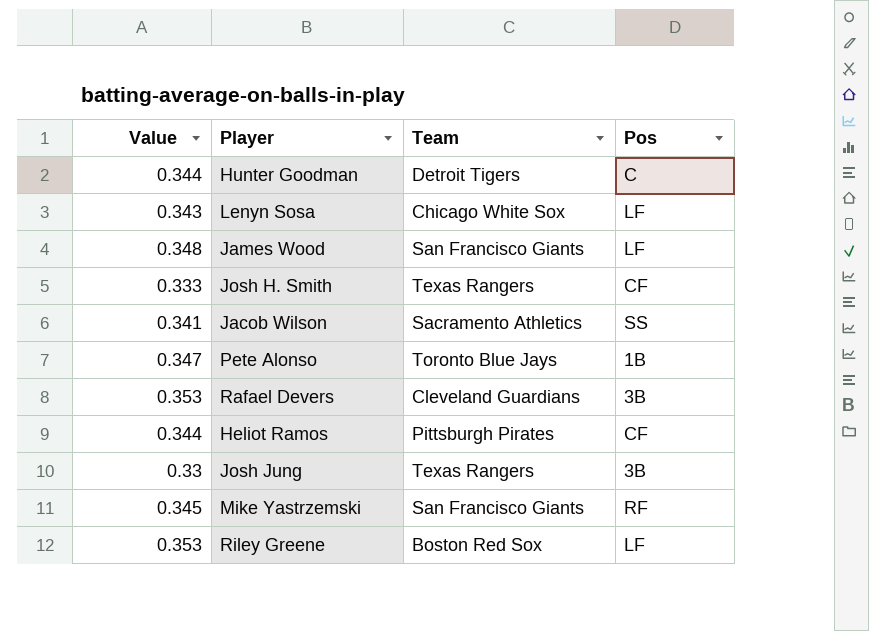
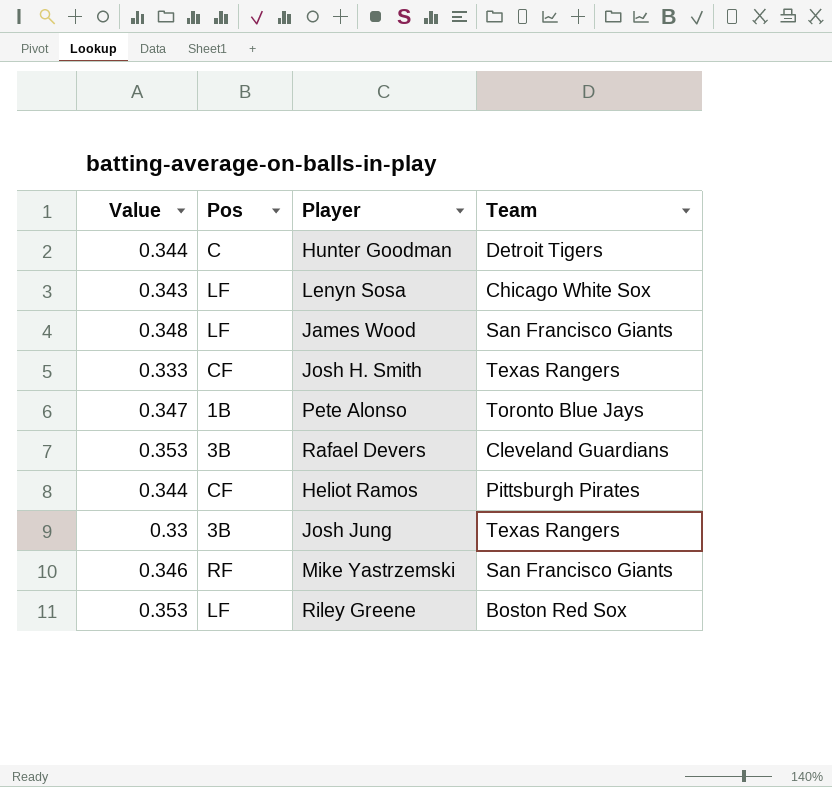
column Pos | position: 4 -> 2
row Jacob Wilson: 0.341 | Sacramento Athletics | SS -> none
Mike Yastrzemski | Value: 0.345 -> 0.346

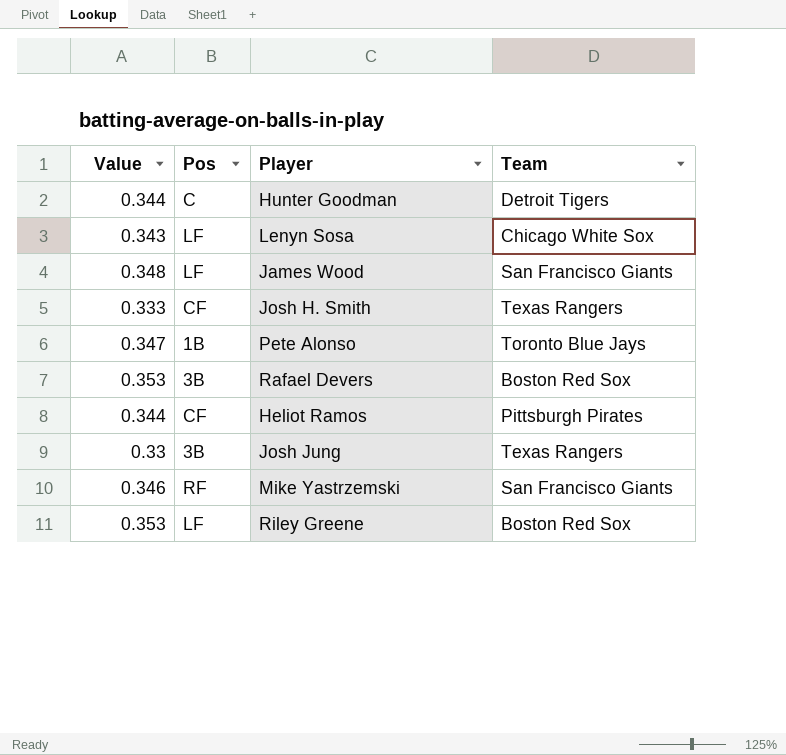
Rafael Devers | Team: Cleveland Guardians -> Boston Red Sox

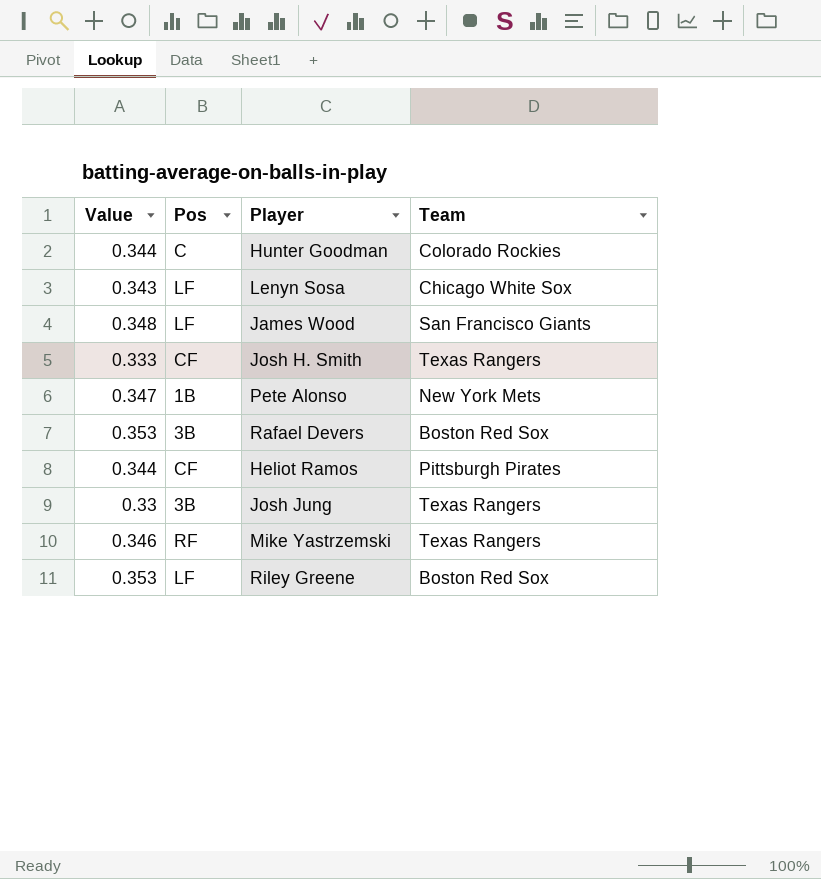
Hunter Goodman | Team: Detroit Tigers -> Colorado Rockies
Pete Alonso | Team: Toronto Blue Jays -> New York Mets
Mike Yastrzemski | Team: San Francisco Giants -> Texas Rangers

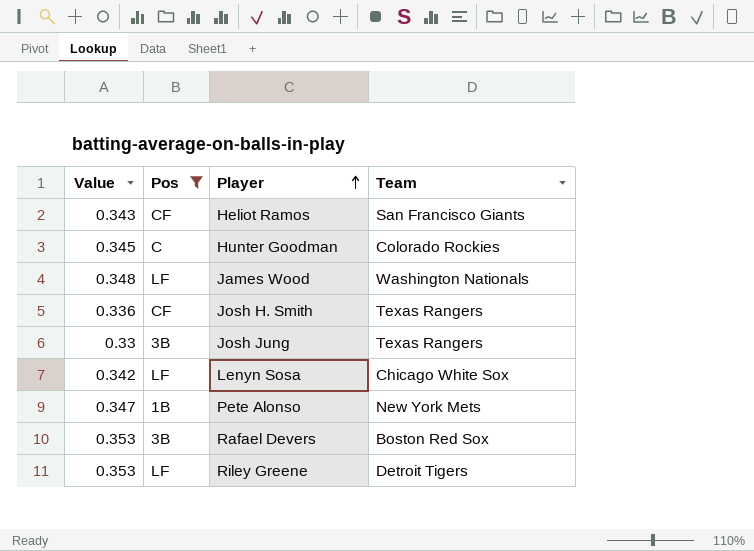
filter: none -> Pos != RF
row order: none -> Player ascending
Heliot Ramos | Value: 0.344 -> 0.343
Heliot Ramos | Team: Pittsburgh Pirates -> San Francisco Giants
Hunter Goodman | Value: 0.344 -> 0.345
James Wood | Team: San Francisco Giants -> Washington Nationals
Josh H. Smith | Value: 0.333 -> 0.336
Lenyn Sosa | Value: 0.343 -> 0.342
Riley Greene | Team: Boston Red Sox -> Detroit Tigers

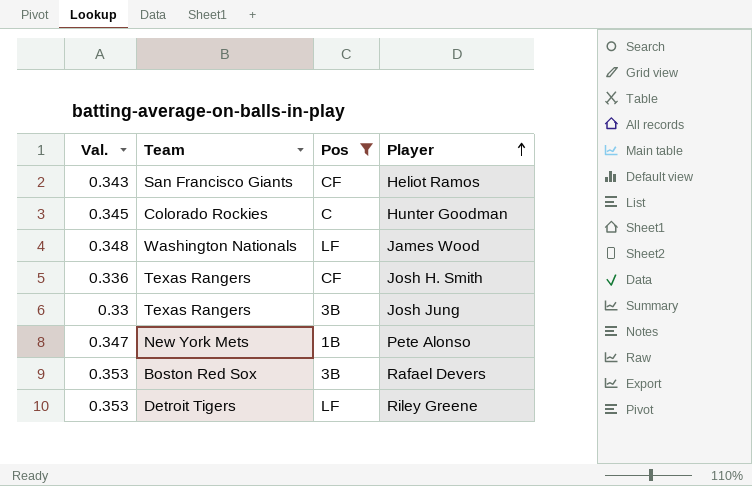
column name: Value -> Val.
column Team | position: 4 -> 2
row Lenyn Sosa: 0.342 | LF | Chicago White Sox -> none

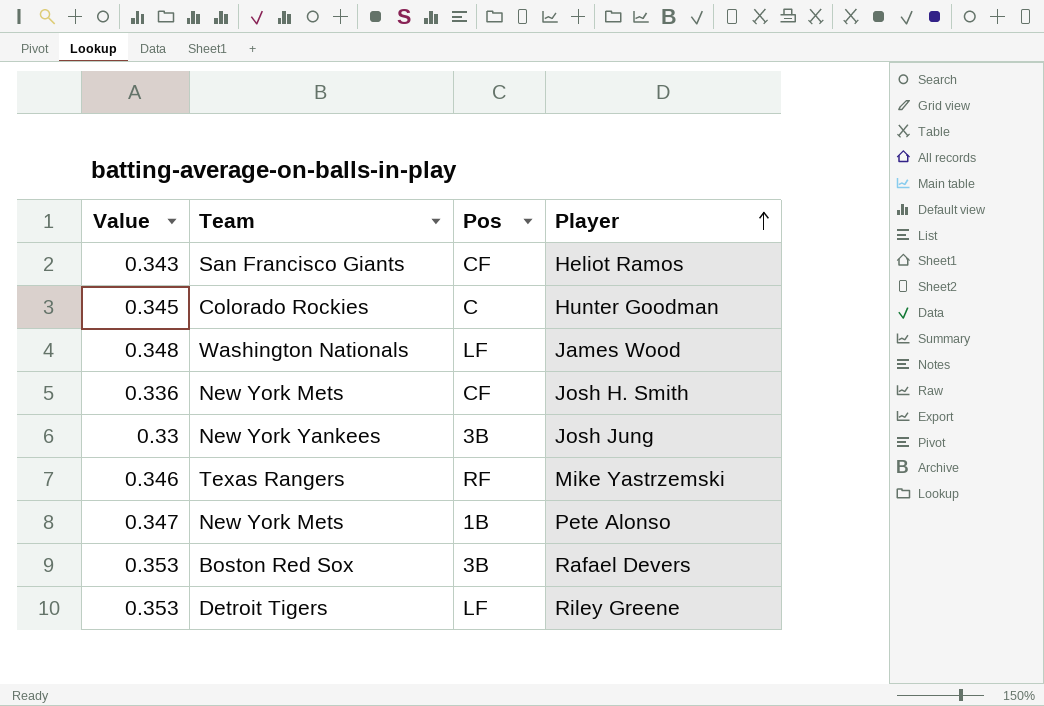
filter: Pos != RF -> none
column name: Val. -> Value
Josh H. Smith | Team: Texas Rangers -> New York Mets
Josh Jung | Team: Texas Rangers -> New York Yankees

